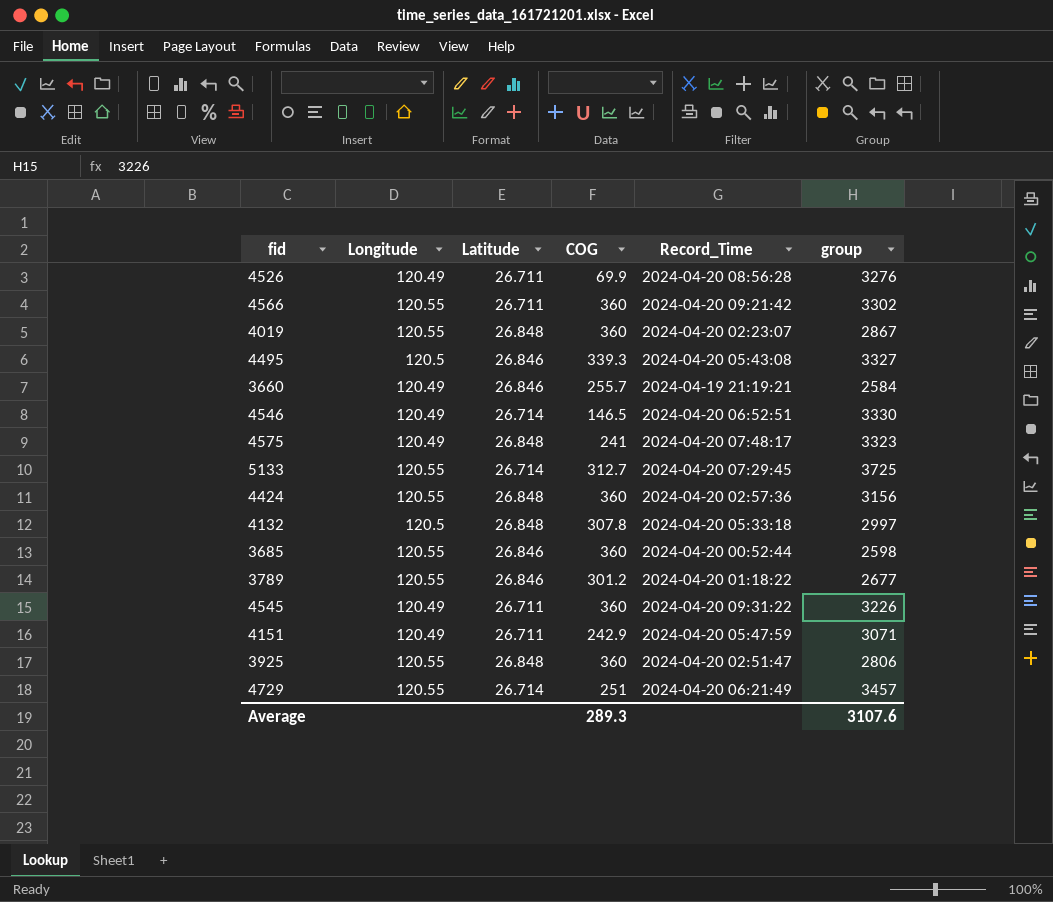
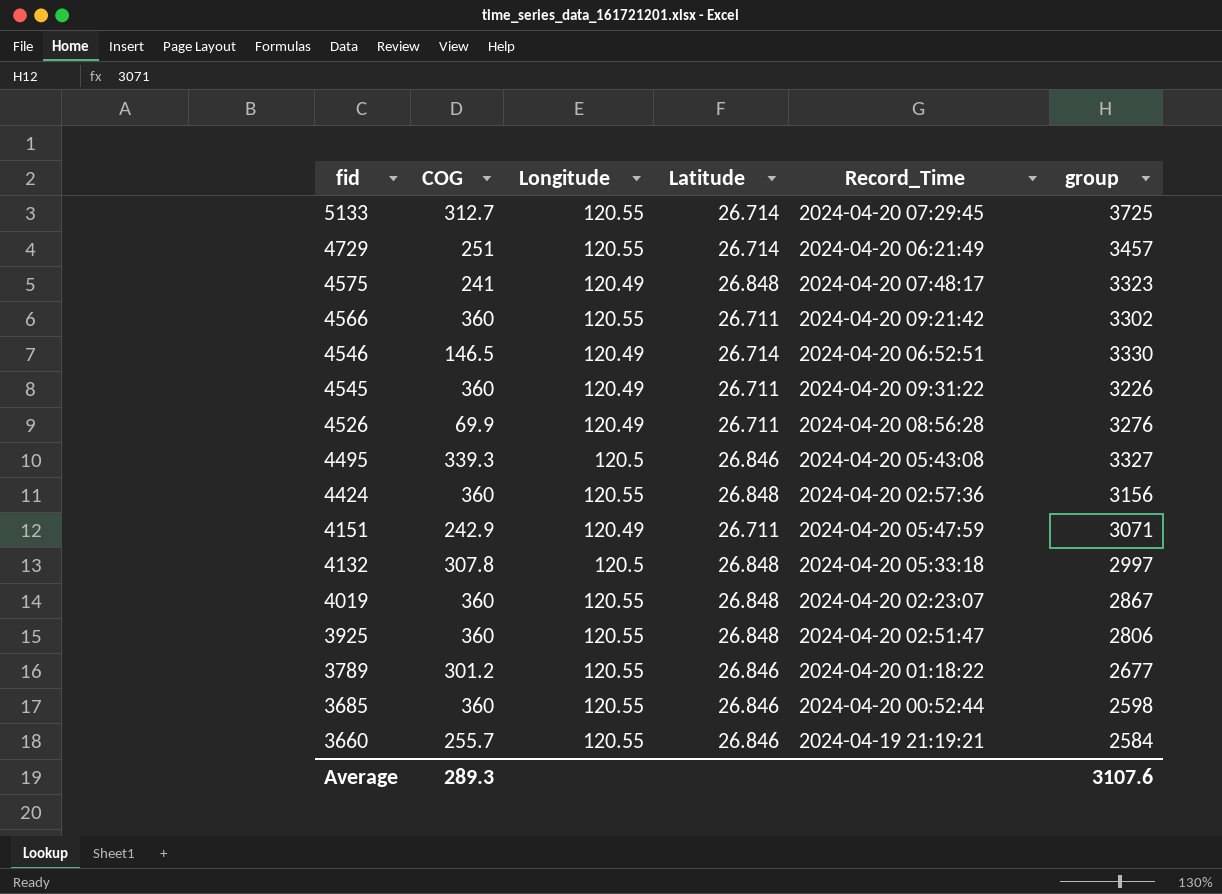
row order: none -> fid descending
column COG | position: 4 -> 2
3660 | Longitude: 120.49 -> 120.55

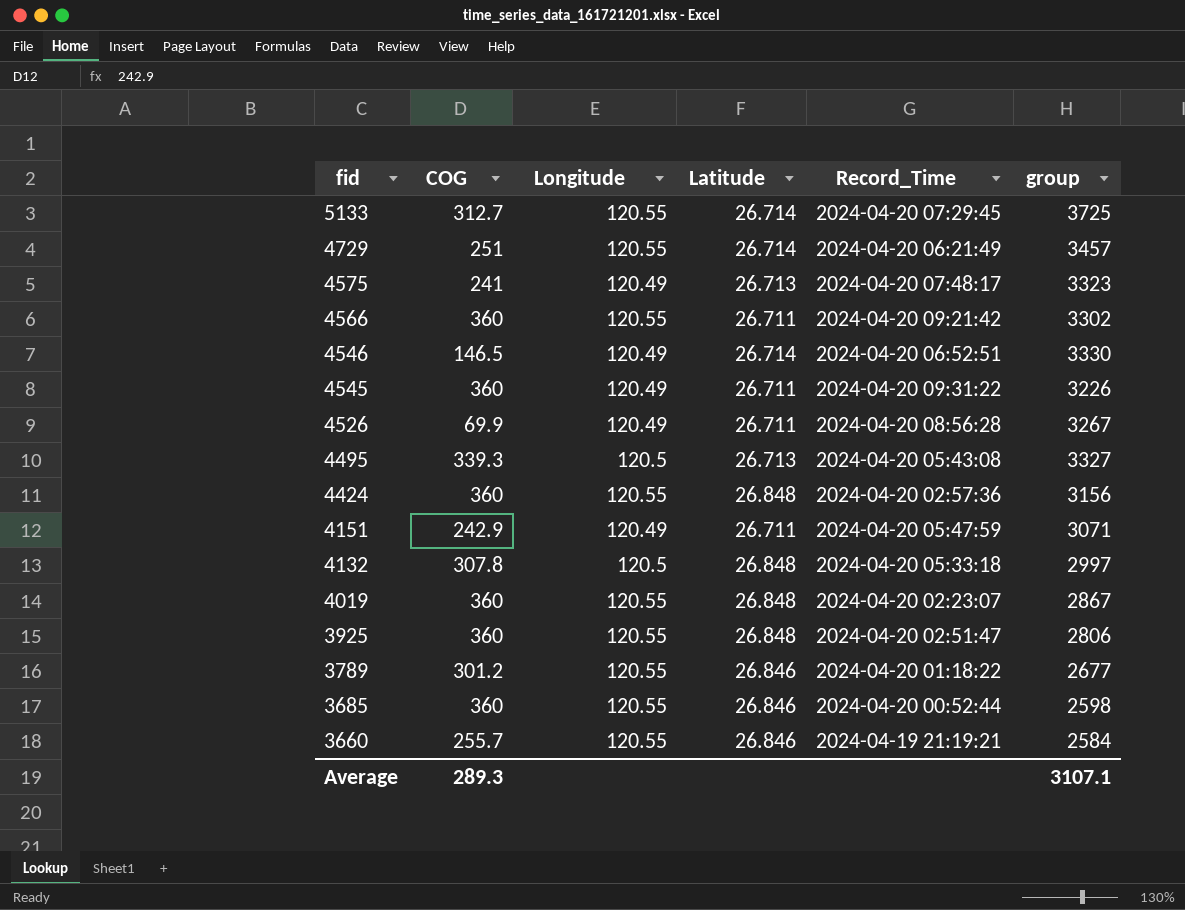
4575 | Latitude: 26.848 -> 26.713
4526 | group: 3276 -> 3267
4495 | Latitude: 26.846 -> 26.713
Average | group: 3107.6 -> 3107.1

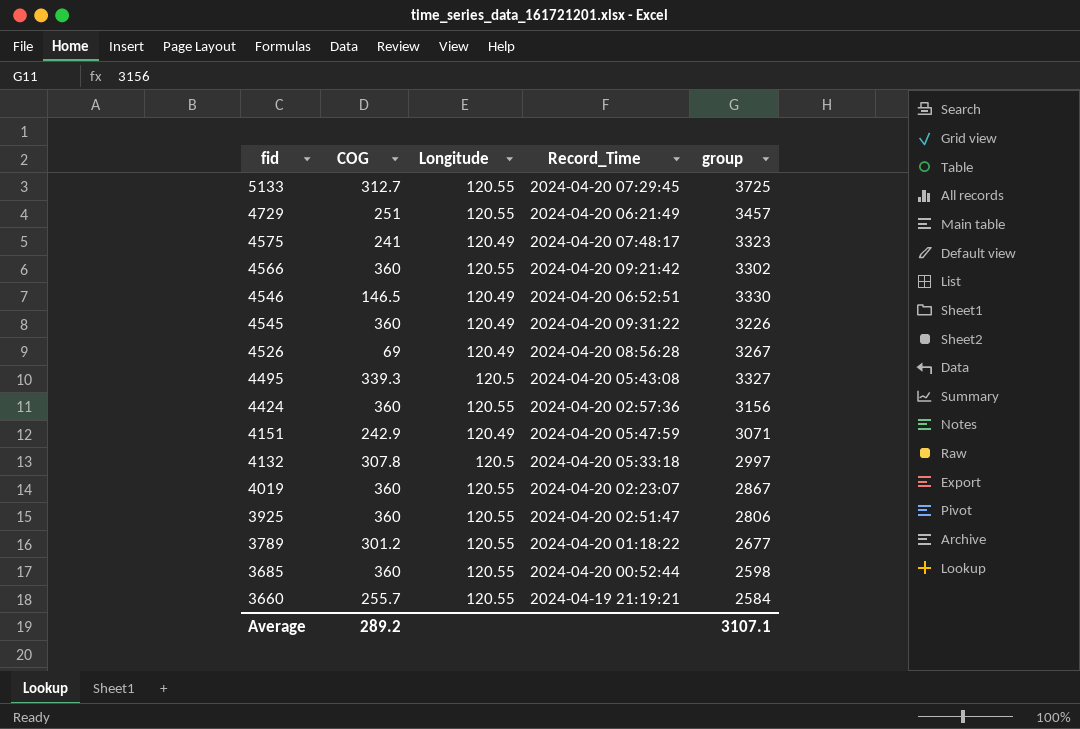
column Latitude | position: 4 -> none
4526 | COG: 69.9 -> 69
Average | COG: 289.3 -> 289.2

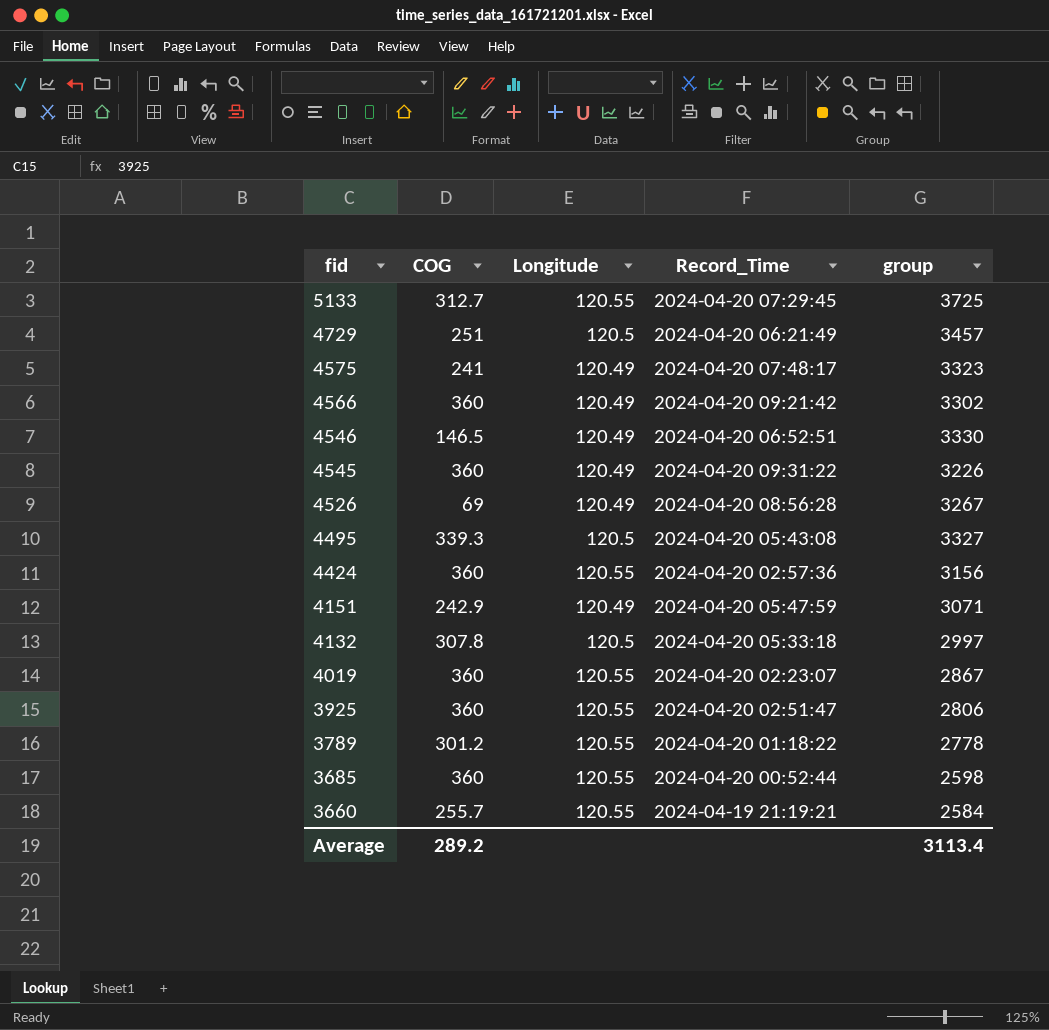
4729 | Longitude: 120.55 -> 120.5
4566 | Longitude: 120.55 -> 120.49
3789 | group: 2677 -> 2778
Average | group: 3107.1 -> 3113.4

